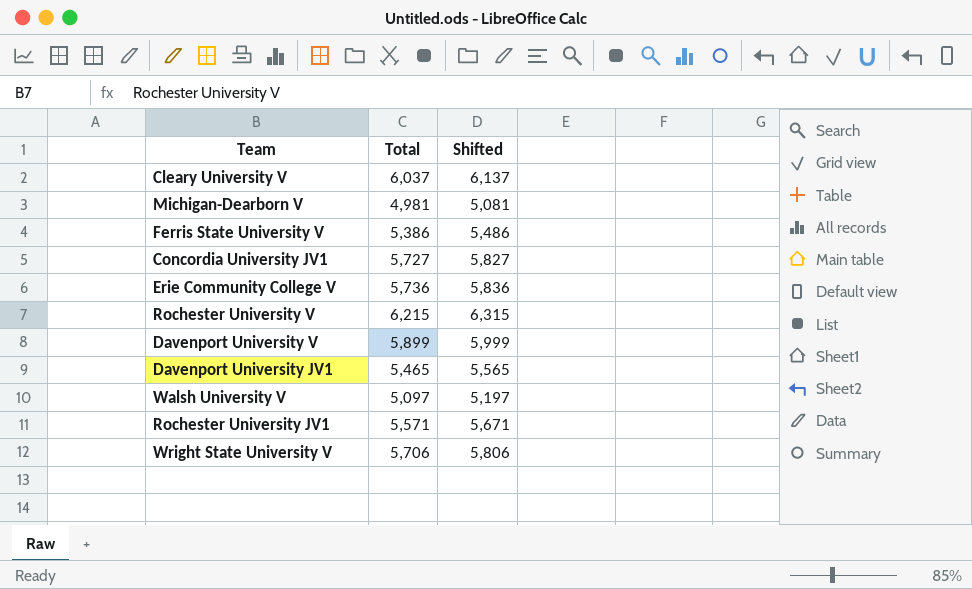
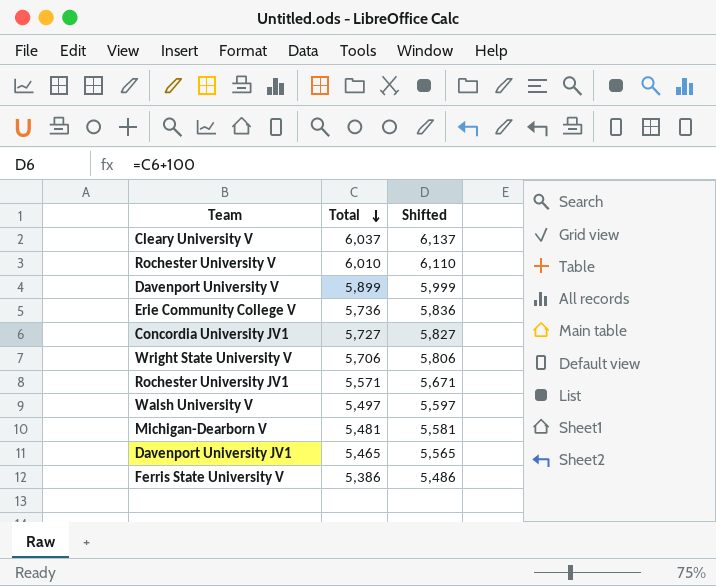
row order: none -> Total descending
Rochester University V | Total: 6,215 -> 6,010
Rochester University V | Shifted: 6,315 -> 6,110
Walsh University V | Total: 5,097 -> 5,497
Walsh University V | Shifted: 5,197 -> 5,597
Michigan-Dearborn V | Total: 4,981 -> 5,481
Michigan-Dearborn V | Shifted: 5,081 -> 5,581

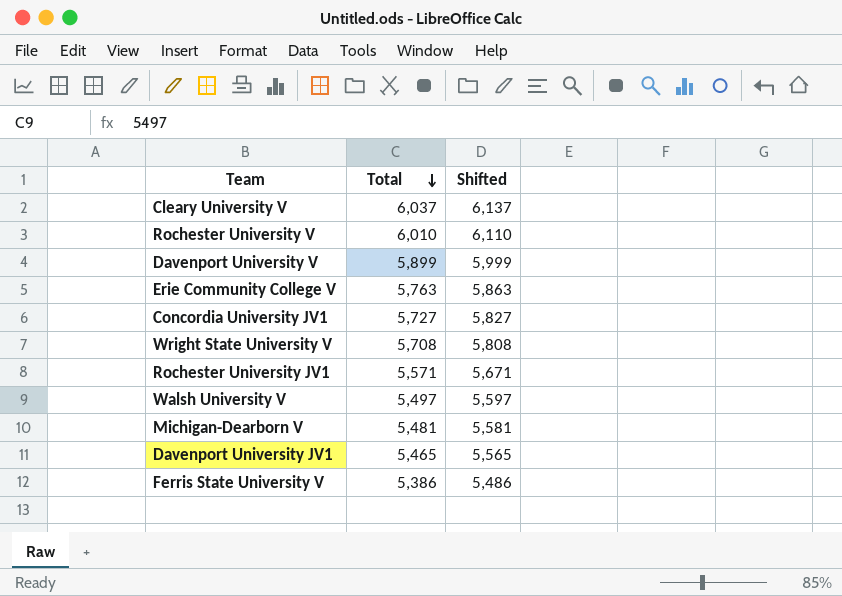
Erie Community College V | Total: 5,736 -> 5,763
Erie Community College V | Shifted: 5,836 -> 5,863
Wright State University V | Total: 5,706 -> 5,708
Wright State University V | Shifted: 5,806 -> 5,808

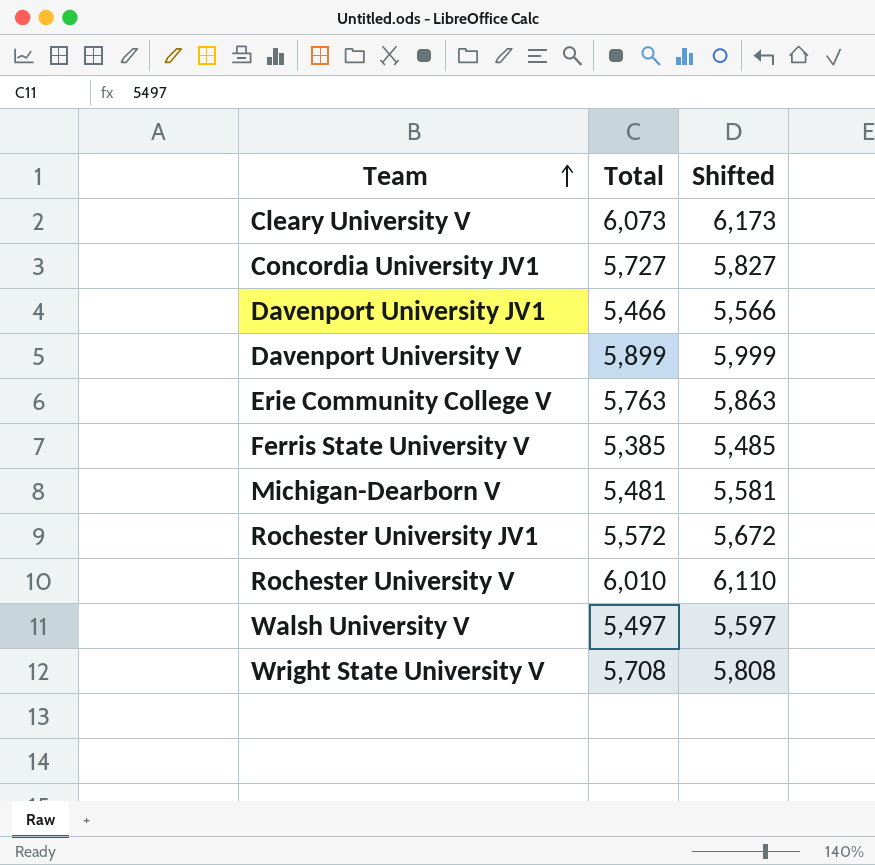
row order: Total descending -> Team ascending
Cleary University V | Total: 6,037 -> 6,073
Cleary University V | Shifted: 6,137 -> 6,173
Davenport University JV1 | Total: 5,465 -> 5,466
Davenport University JV1 | Shifted: 5,565 -> 5,566
Ferris State University V | Total: 5,386 -> 5,385
Ferris State University V | Shifted: 5,486 -> 5,485
Rochester University JV1 | Total: 5,571 -> 5,572
Rochester University JV1 | Shifted: 5,671 -> 5,672

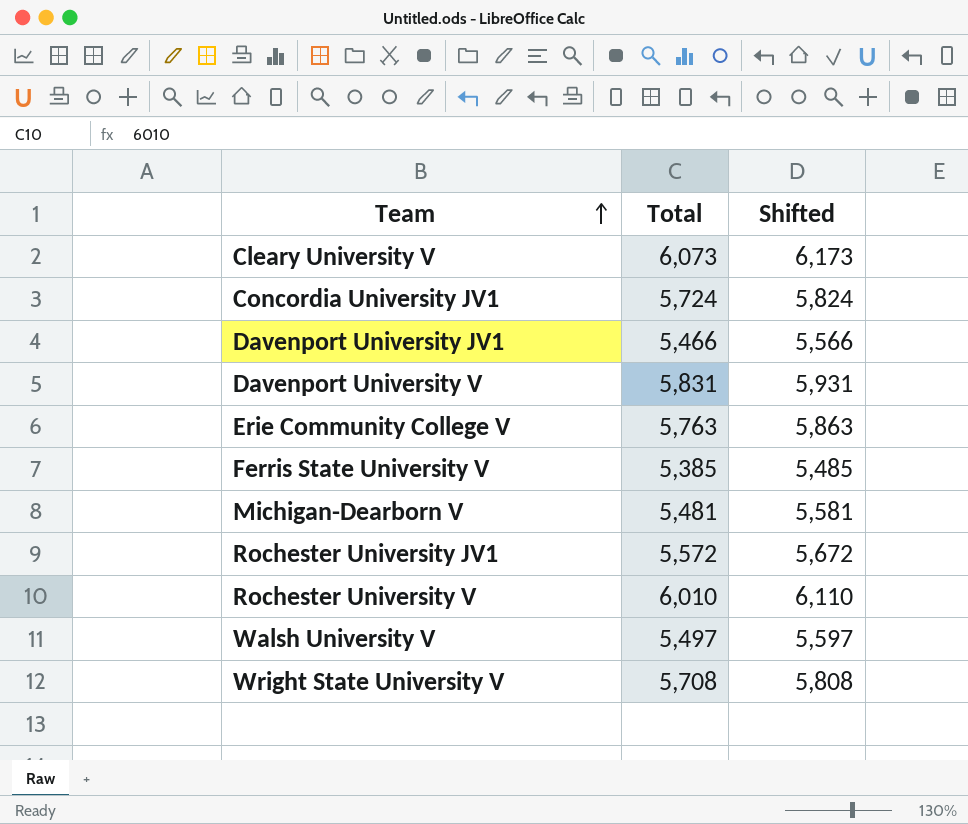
Concordia University JV1 | Total: 5,727 -> 5,724
Concordia University JV1 | Shifted: 5,827 -> 5,824
Davenport University V | Total: 5,899 -> 5,831
Davenport University V | Shifted: 5,999 -> 5,931

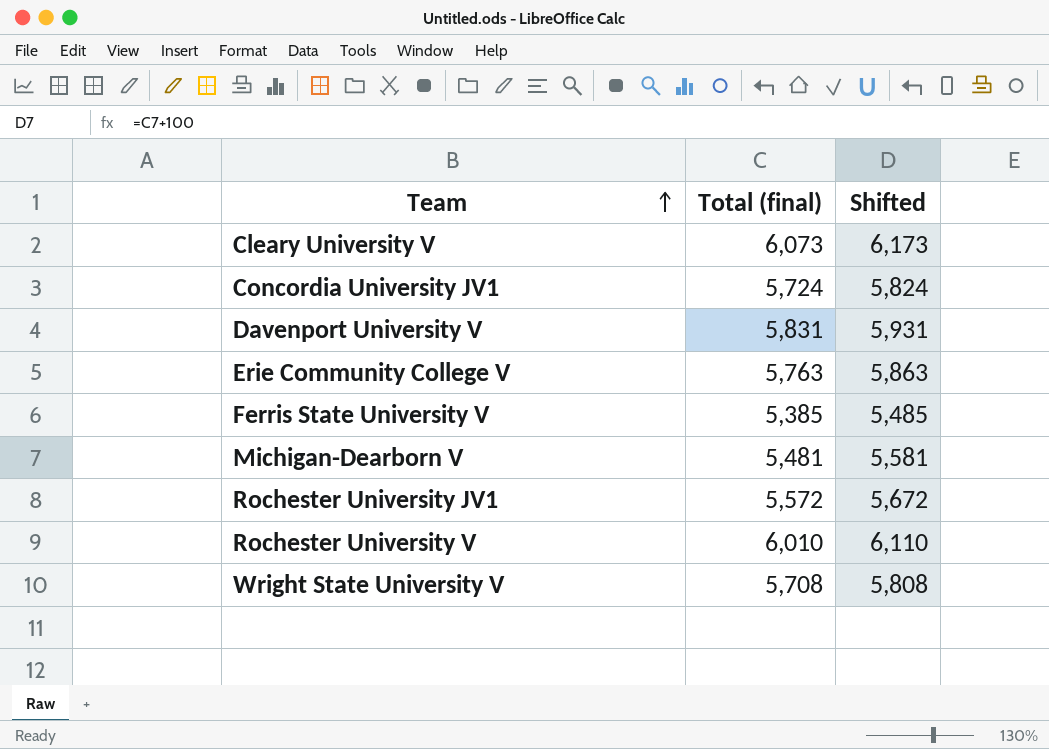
column name: Total -> Total (final)
row Davenport University JV1: 5,466 | 5,566 -> none
row Walsh University V: 5,497 | 5,597 -> none

